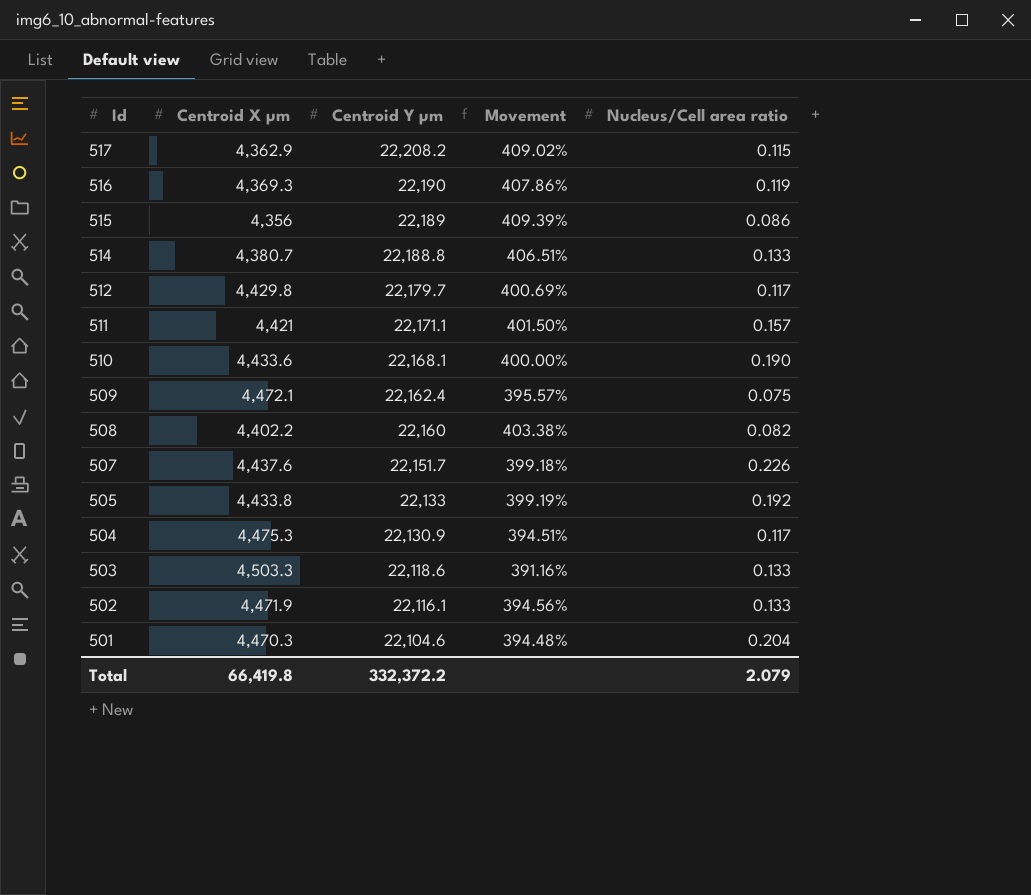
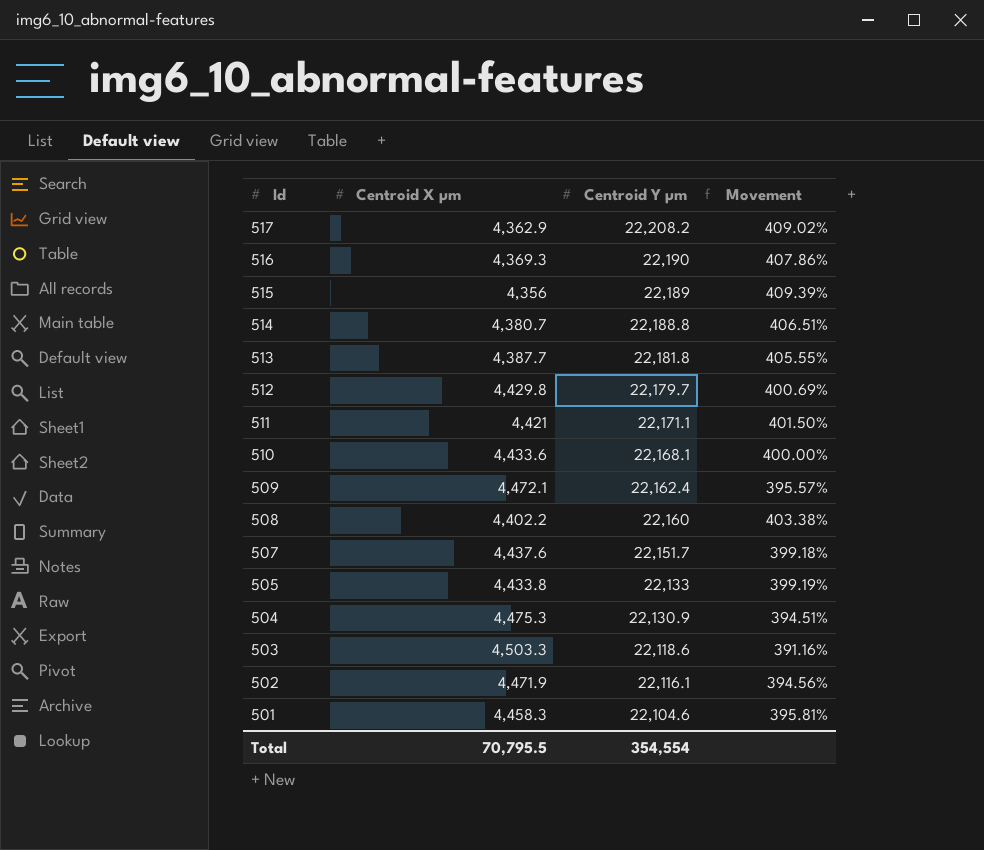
column Nucleus/Cell area ratio | position: 5 -> none
row 513: none -> 4,387.7 | 22,181.8 | 405.55%
501 | Centroid X µm: 4,470.3 -> 4,458.3
501 | Movement: 394.48% -> 395.81%
Total | Centroid X µm: 66,419.8 -> 70,795.5
Total | Centroid Y µm: 332,372.2 -> 354,554

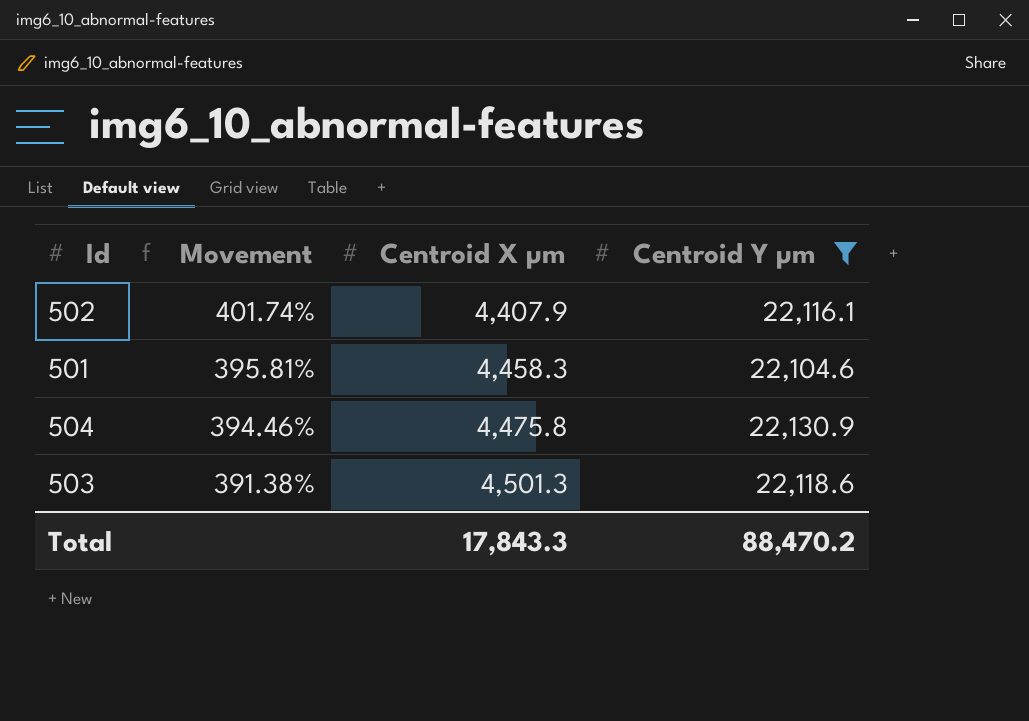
filter: none -> Centroid Y µm <= 22,130.9
row order: Id descending -> Movement descending
column Movement | position: 4 -> 2
502 | Movement: 394.56% -> 401.74%
502 | Centroid X µm: 4,471.9 -> 4,407.9
504 | Movement: 394.51% -> 394.46%
504 | Centroid X µm: 4,475.3 -> 4,475.8
503 | Movement: 391.16% -> 391.38%
503 | Centroid X µm: 4,503.3 -> 4,501.3
Total | Centroid X µm: 70,795.5 -> 17,843.3
Total | Centroid Y µm: 354,554 -> 88,470.2

